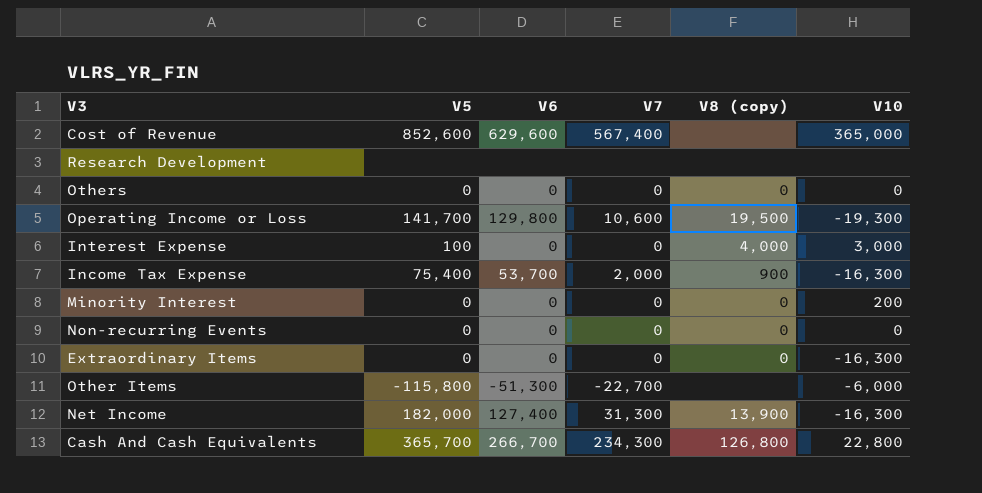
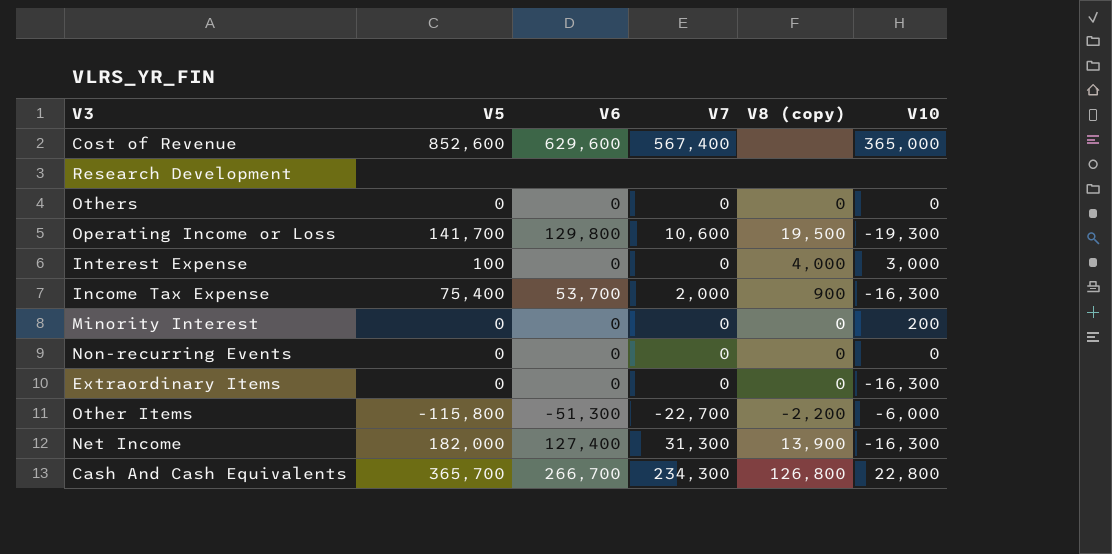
Other Items | V8 (copy): none -> -2,200

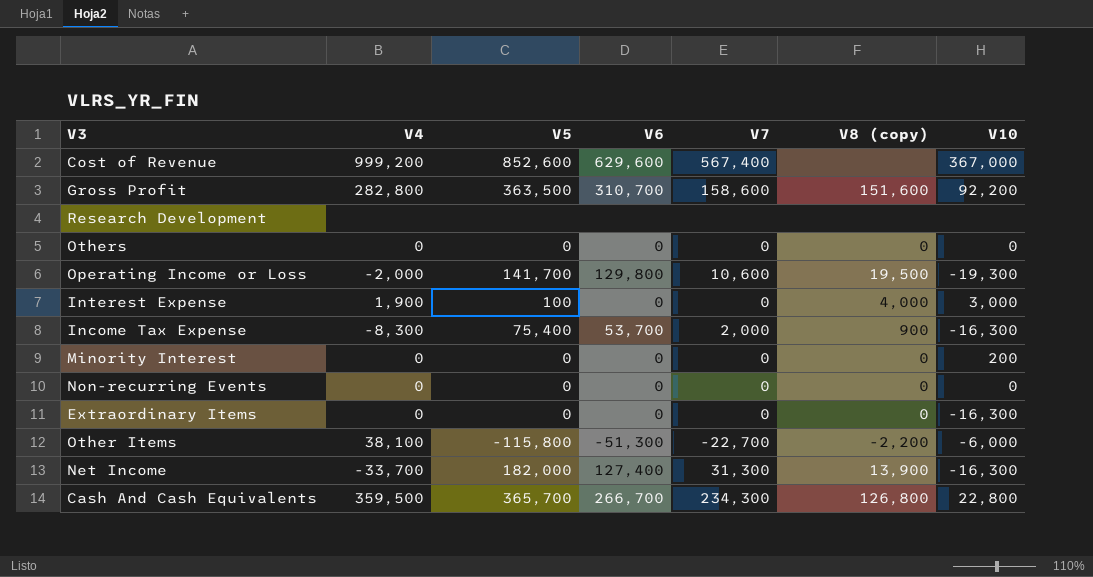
column V4 | position: none -> 2
Cost of Revenue | V10: 365,000 -> 367,000
row Gross Profit: none -> 282,800 | 363,500 | 310,700 | 158,600 | 151,600 | 92,200

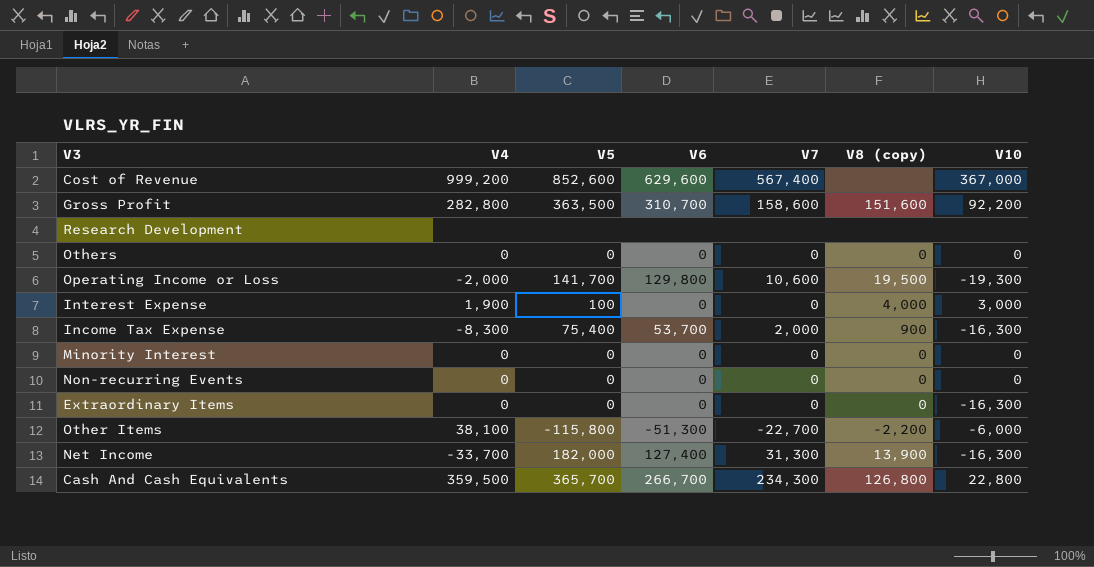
Minority Interest | V10: 200 -> 0

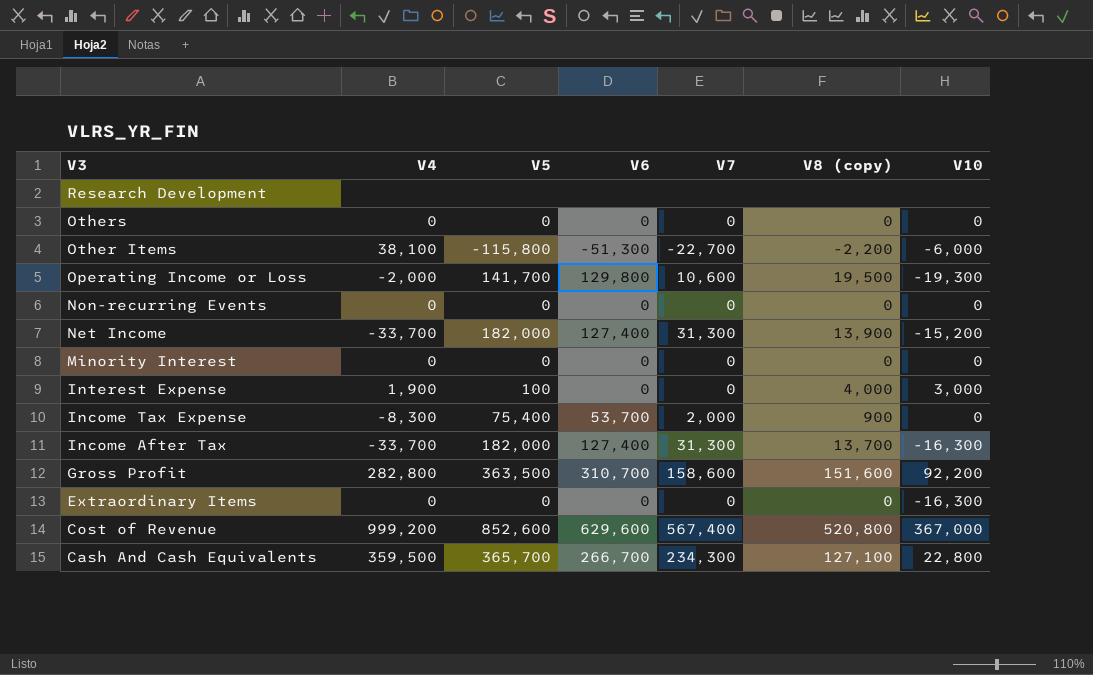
row order: none -> V3 descending
Net Income | V10: -16,300 -> -15,200
Income Tax Expense | V10: -16,300 -> 0
row Income After Tax: none -> -33,700 | 182,000 | 127,400 | 31,300 | 13,700 | -16,300
Cost of Revenue | V8 (copy): none -> 520,800
Cash And Cash Equivalents | V8 (copy): 126,800 -> 127,100

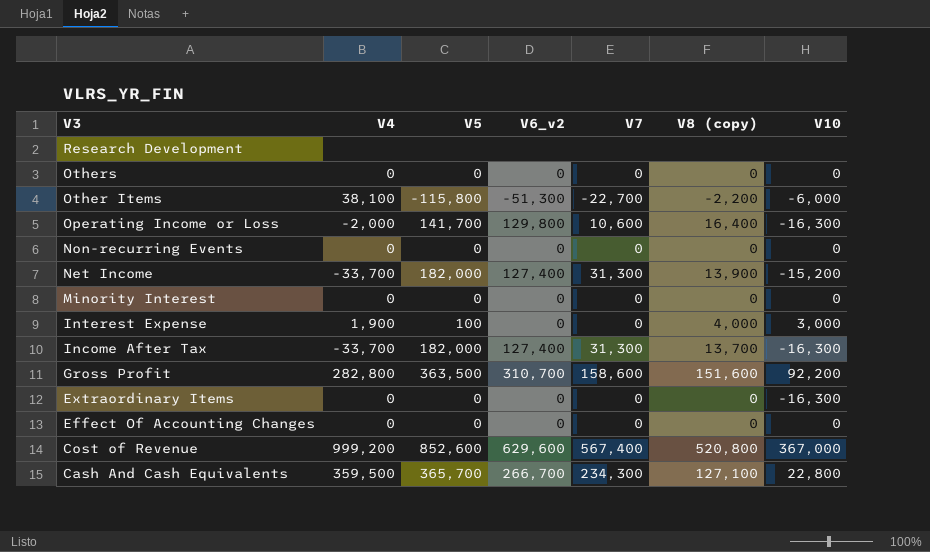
column name: V6 -> V6_v2
row Income Tax Expense: -8,300 | 75,400 | 53,700 | 2,000 | 900 | 0 -> none
Operating Income or Loss | V8 (copy): 19,500 -> 16,400
Operating Income or Loss | V10: -19,300 -> -16,300
row Effect Of Accounting Changes: none -> 0 | 0 | 0 | 0 | 0 | 0

